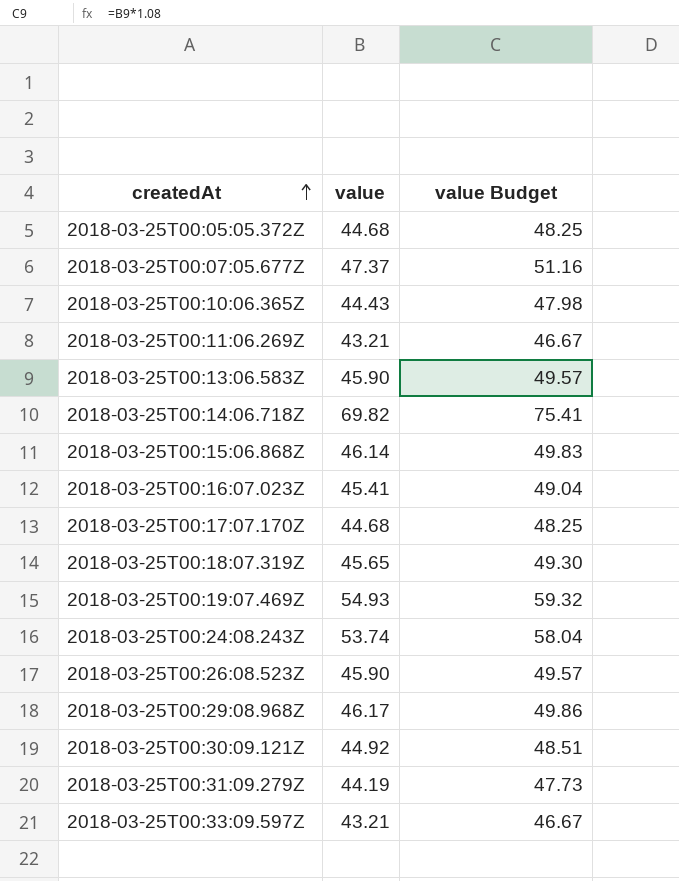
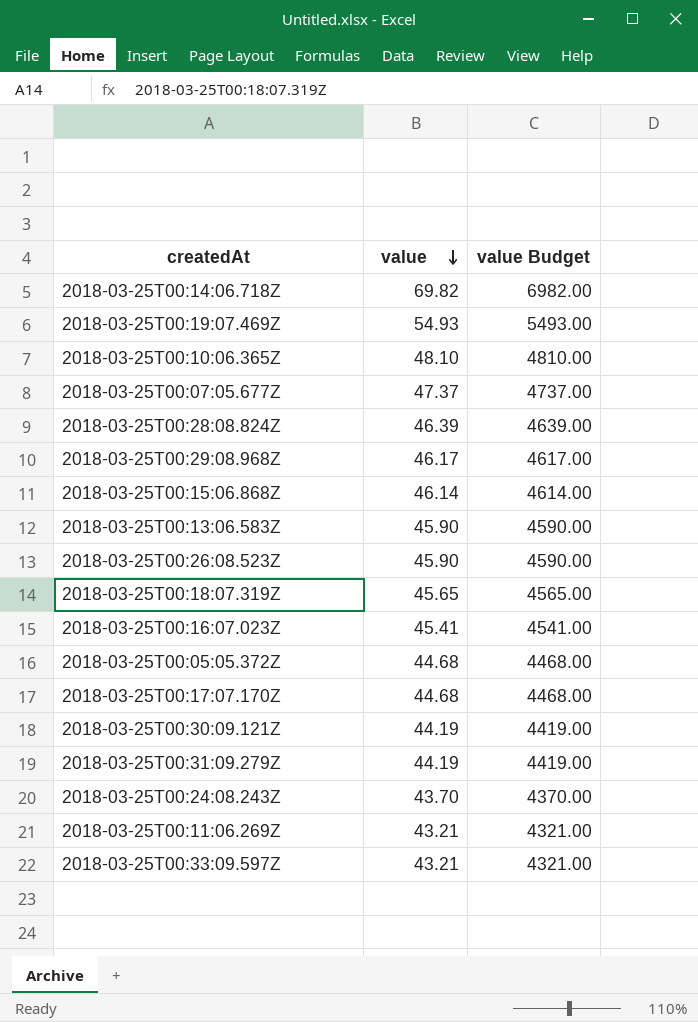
row order: createdAt ascending -> value descending
column value Budget | formula: [value] * 1.08 -> [value] * 100
2018-03-25T00:10:06.365Z | value: 44.43 -> 48.10
row 2018-03-25T00:28:08.824Z: none -> 46.39 | 4639.00
2018-03-25T00:30:09.121Z | value: 44.92 -> 44.19
2018-03-25T00:24:08.243Z | value: 53.74 -> 43.70

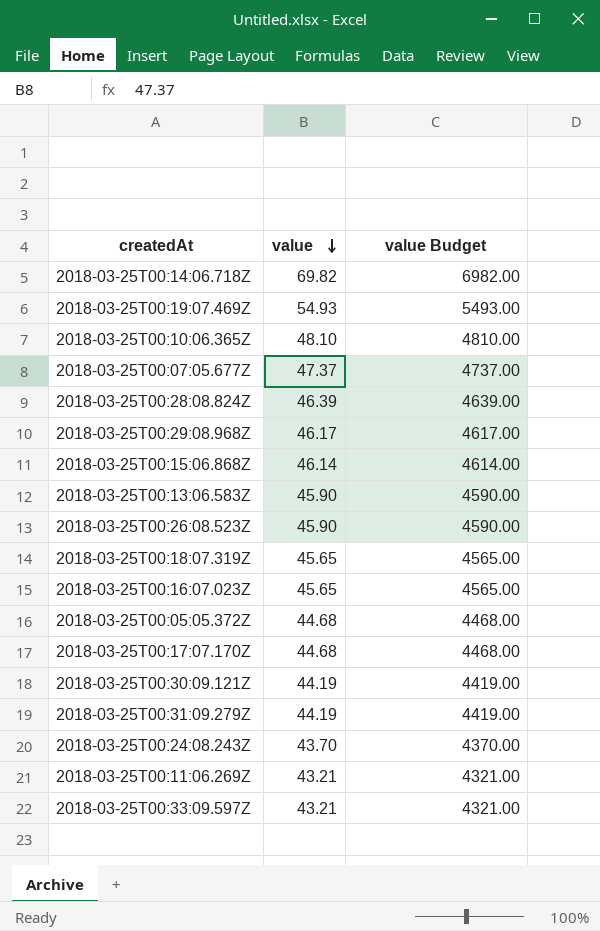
2018-03-25T00:16:07.023Z | value: 45.41 -> 45.65
2018-03-25T00:16:07.023Z | value Budget: 4541.00 -> 4565.00

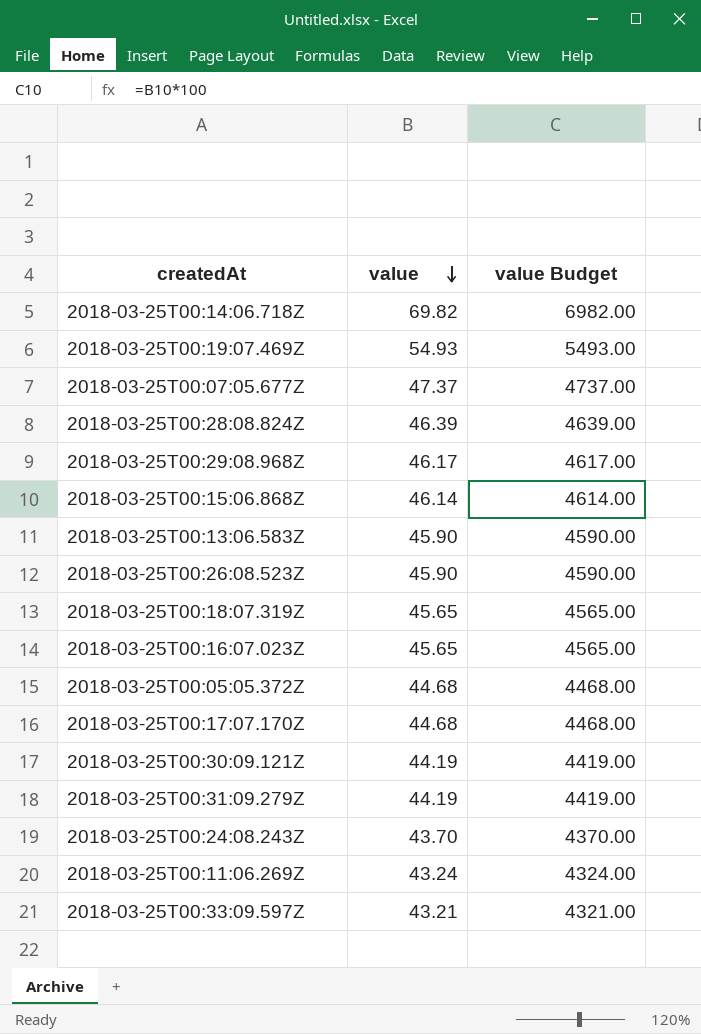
row 2018-03-25T00:10:06.365Z: 48.10 | 4810.00 -> none
2018-03-25T00:11:06.269Z | value: 43.21 -> 43.24
2018-03-25T00:11:06.269Z | value Budget: 4321.00 -> 4324.00

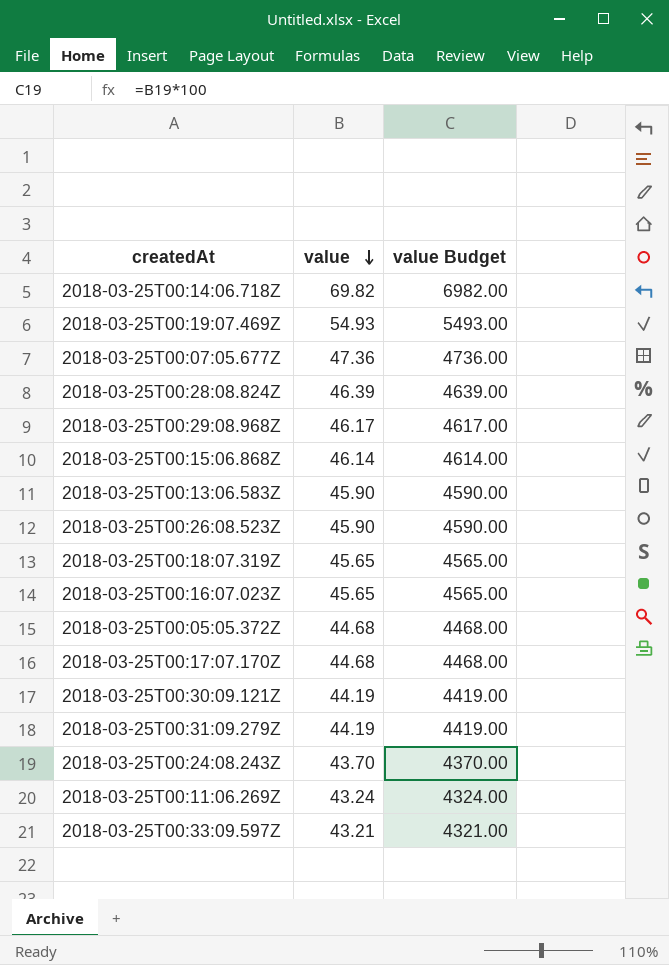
2018-03-25T00:07:05.677Z | value: 47.37 -> 47.36
2018-03-25T00:07:05.677Z | value Budget: 4737.00 -> 4736.00

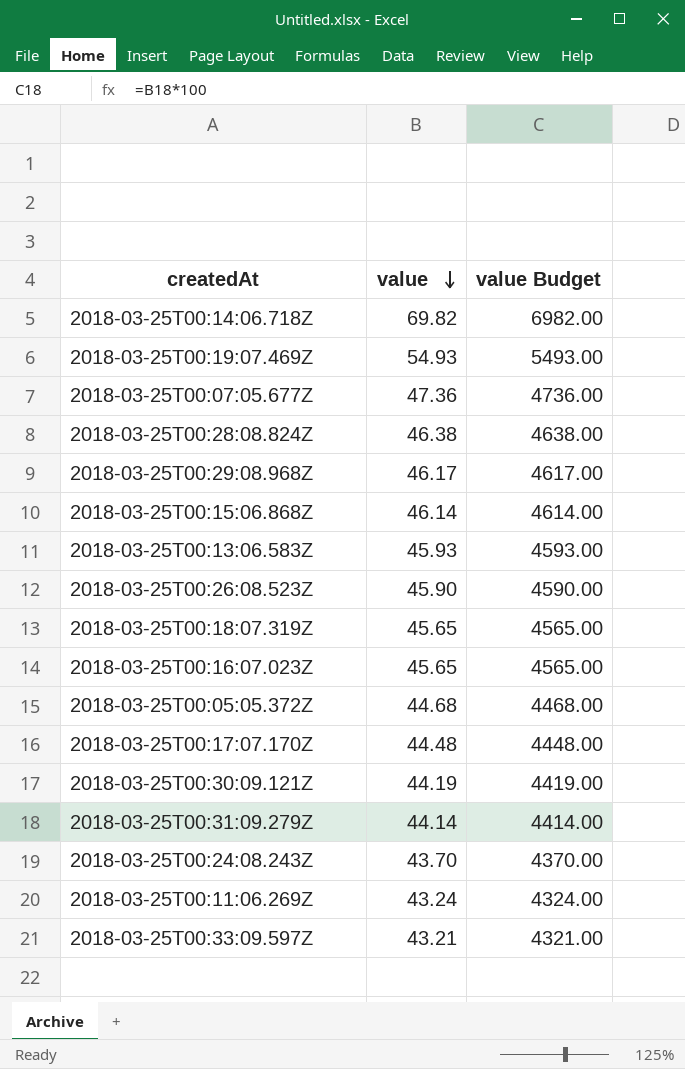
2018-03-25T00:28:08.824Z | value: 46.39 -> 46.38
2018-03-25T00:28:08.824Z | value Budget: 4639.00 -> 4638.00
2018-03-25T00:13:06.583Z | value: 45.90 -> 45.93
2018-03-25T00:13:06.583Z | value Budget: 4590.00 -> 4593.00
2018-03-25T00:17:07.170Z | value: 44.68 -> 44.48
2018-03-25T00:17:07.170Z | value Budget: 4468.00 -> 4448.00
2018-03-25T00:31:09.279Z | value: 44.19 -> 44.14
2018-03-25T00:31:09.279Z | value Budget: 4419.00 -> 4414.00

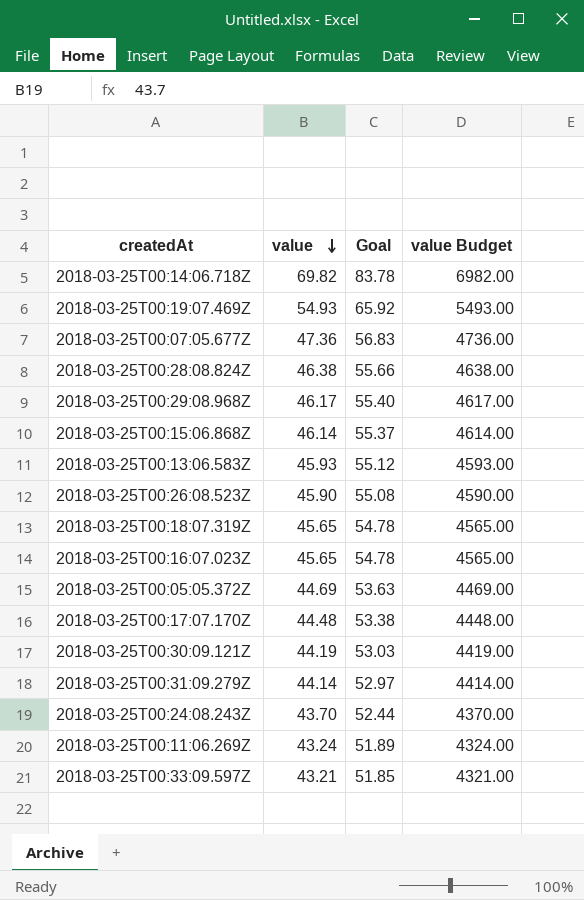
column Goal | formula: none -> [value] * 1.2
2018-03-25T00:05:05.372Z | value: 44.68 -> 44.69
2018-03-25T00:05:05.372Z | value Budget: 4468.00 -> 4469.00

